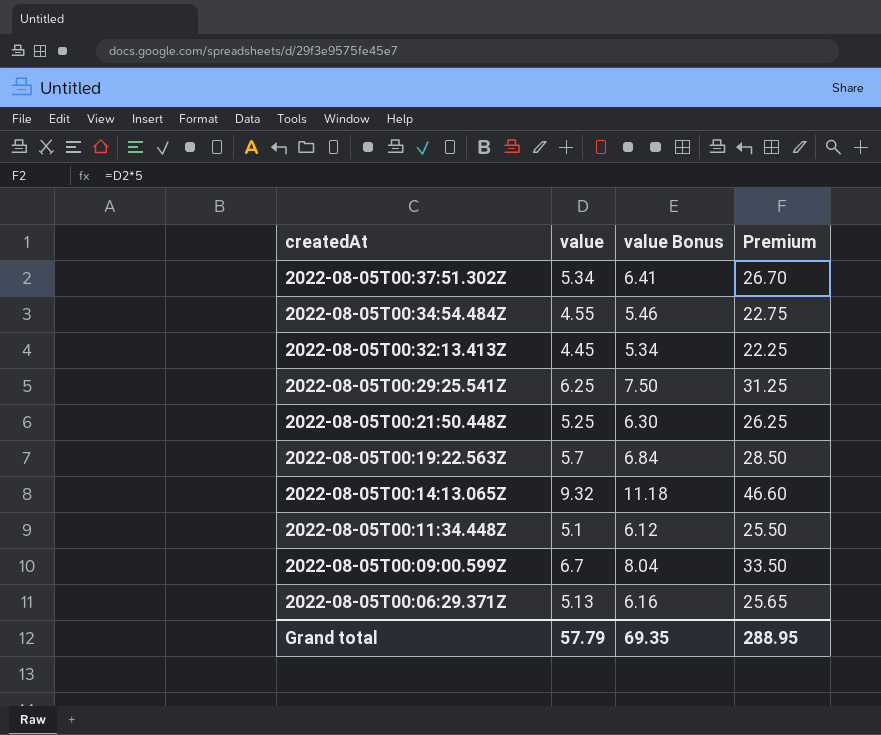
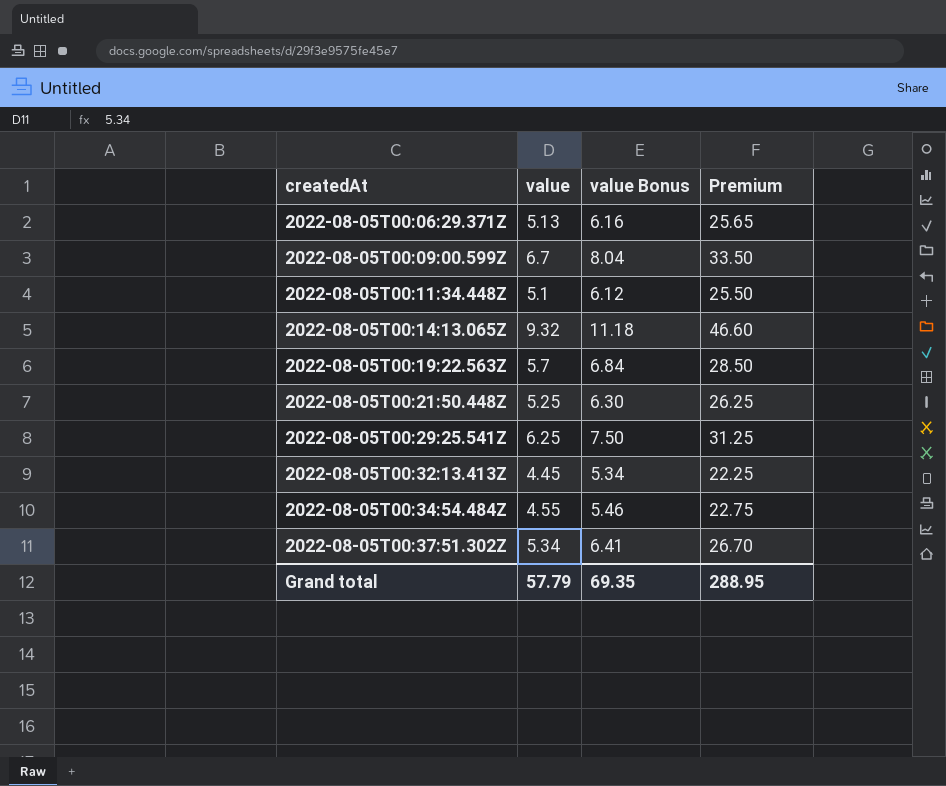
row order: createdAt descending -> createdAt ascending

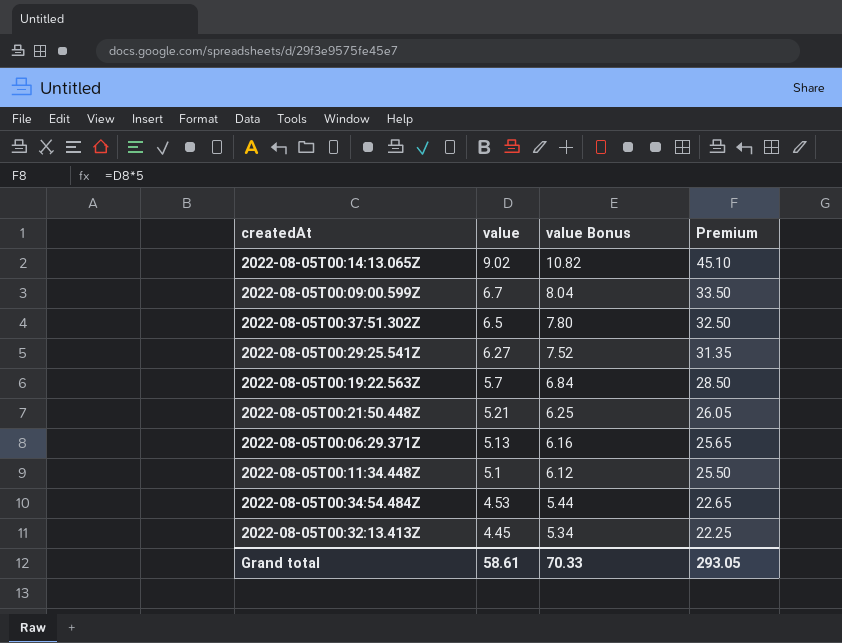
row order: createdAt ascending -> value descending
2022-08-05T00:14:13.065Z | value: 9.32 -> 9.02
2022-08-05T00:14:13.065Z | value Bonus: 11.18 -> 10.82
2022-08-05T00:14:13.065Z | Premium: 46.60 -> 45.10
2022-08-05T00:37:51.302Z | value: 5.34 -> 6.5
2022-08-05T00:37:51.302Z | value Bonus: 6.41 -> 7.80
2022-08-05T00:37:51.302Z | Premium: 26.70 -> 32.50
2022-08-05T00:29:25.541Z | value: 6.25 -> 6.27
2022-08-05T00:29:25.541Z | value Bonus: 7.50 -> 7.52
2022-08-05T00:29:25.541Z | Premium: 31.25 -> 31.35
2022-08-05T00:21:50.448Z | value: 5.25 -> 5.21
2022-08-05T00:21:50.448Z | value Bonus: 6.30 -> 6.25
2022-08-05T00:21:50.448Z | Premium: 26.25 -> 26.05
2022-08-05T00:34:54.484Z | value: 4.55 -> 4.53
2022-08-05T00:34:54.484Z | value Bonus: 5.46 -> 5.44
2022-08-05T00:34:54.484Z | Premium: 22.75 -> 22.65
Grand total | value: 57.79 -> 58.61
Grand total | value Bonus: 69.35 -> 70.33
Grand total | Premium: 288.95 -> 293.05

